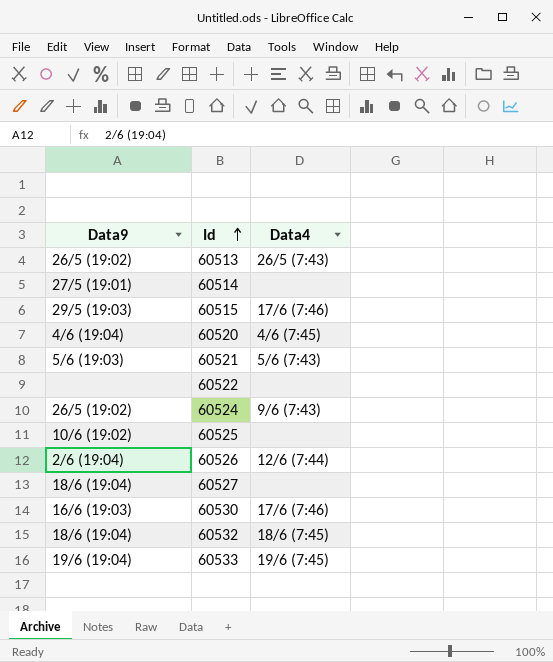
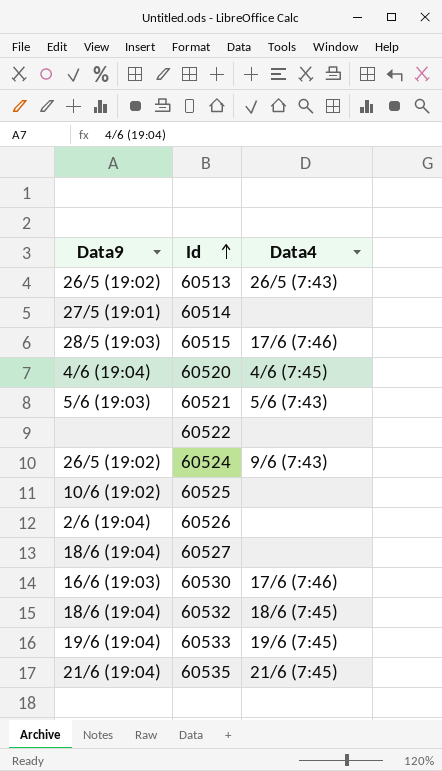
60515 | Data9: 29/5 (19:03) -> 28/5 (19:03)
60526 | Data4: 12/6 (7:44) -> none
row 60535: none -> 21/6 (19:04) | 21/6 (7:45)

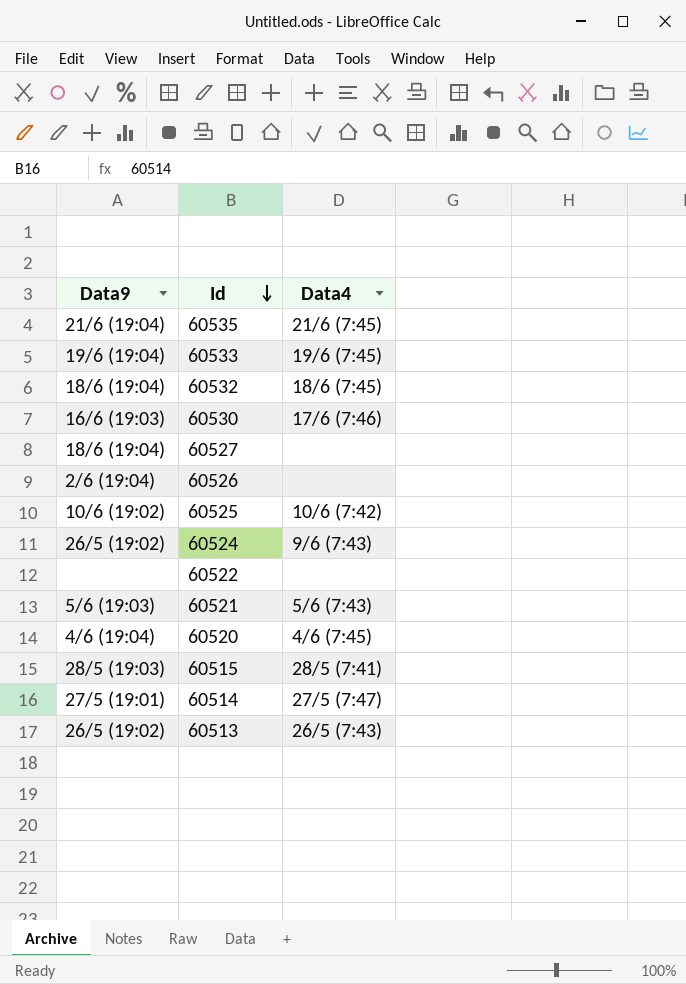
row order: Id ascending -> Id descending
60525 | Data4: none -> 10/6 (7:42)
60515 | Data4: 17/6 (7:46) -> 28/5 (7:41)
60514 | Data4: none -> 27/5 (7:47)

